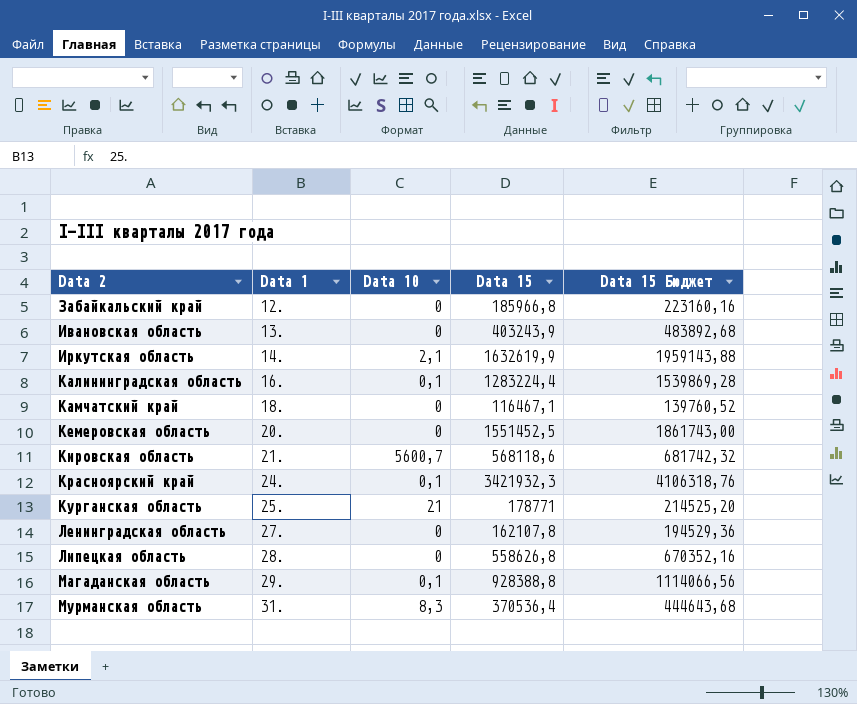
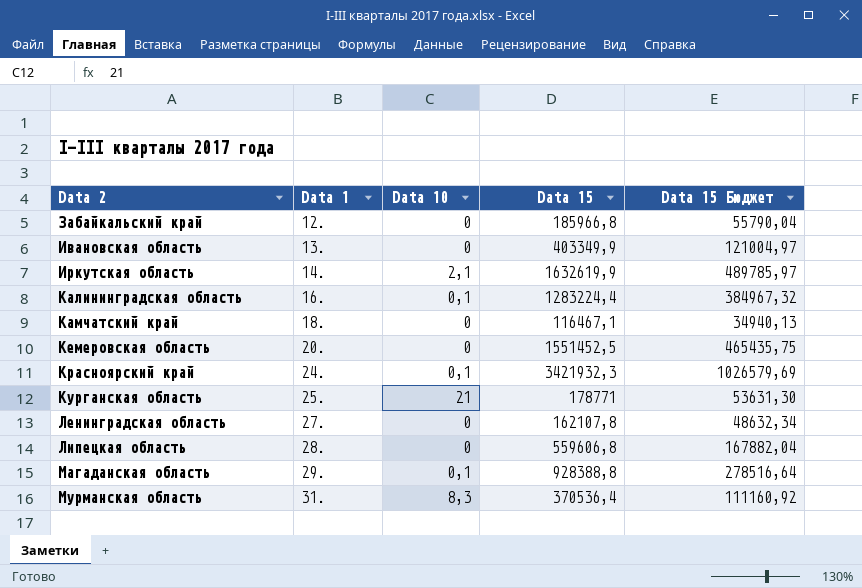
column Data 15 Бюджет | formula: [Data 15] * 1,2 -> [Data 15] * 0,3
row Кировская область: 21. | 5600,7 | 568118,6 | 681742,32 -> none
Ивановская область | Data 15: 403243,9 -> 403349,9
Липецкая область | Data 15: 558626,8 -> 559606,8

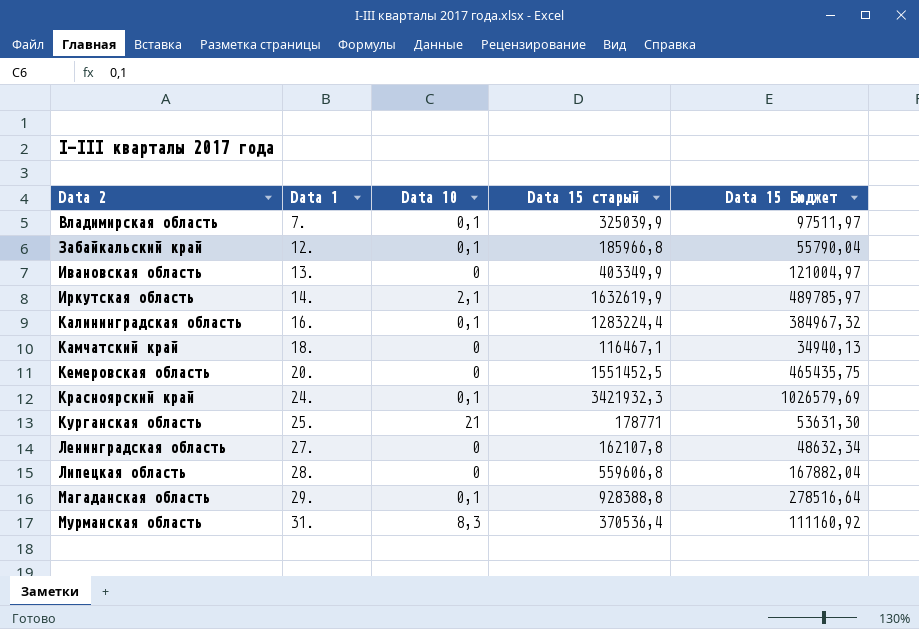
column name: Data 15 -> Data 15 старый
row Владимирская область: none -> 7. | 0,1 | 325039,9 | 97511,97
Забайкальский край | Data 10: 0 -> 0,1

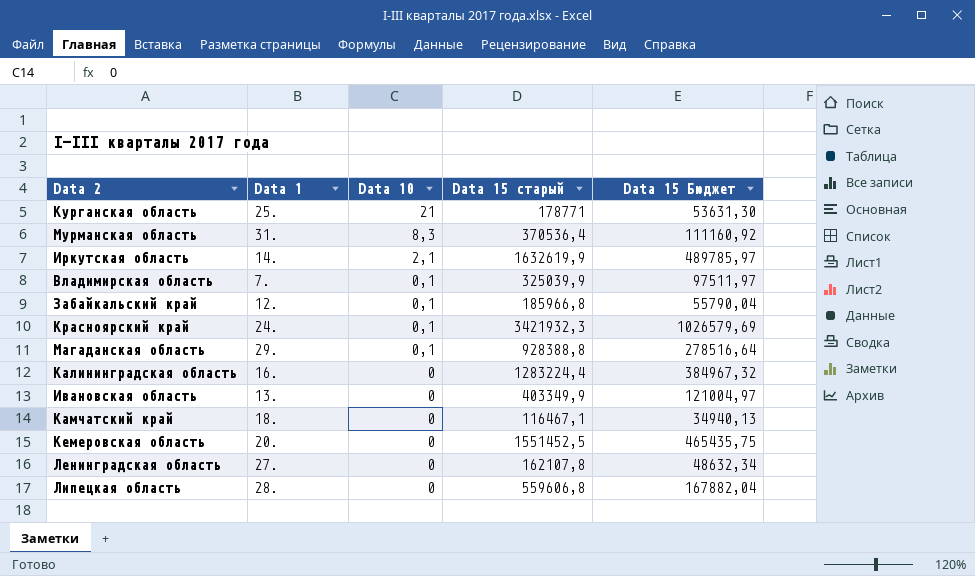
row order: Data 2 ascending -> Data 10 descending
Калининградская область | Data 10: 0,1 -> 0

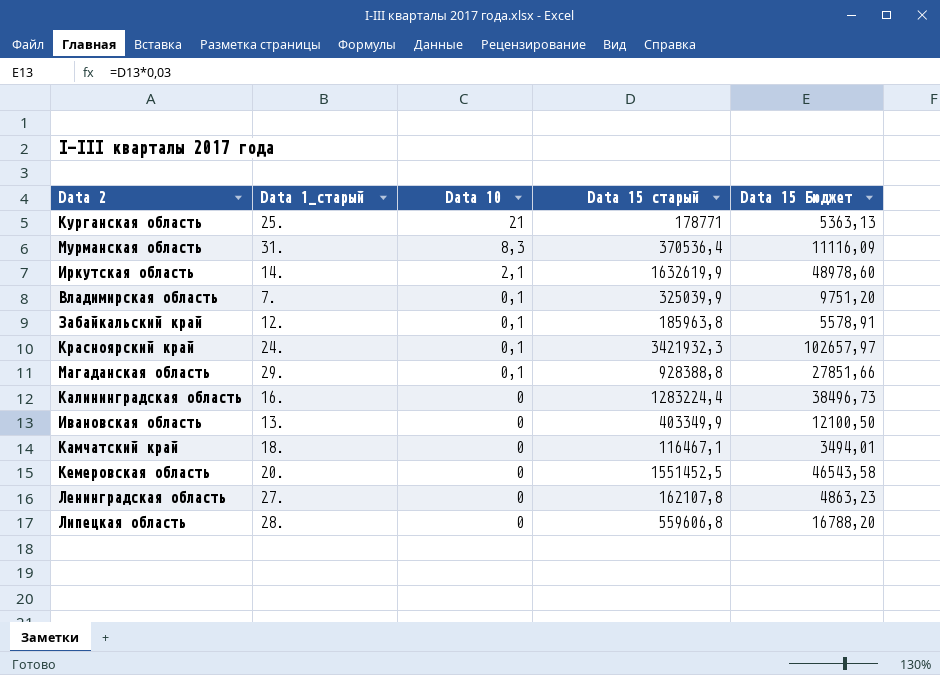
column name: Data 1 -> Data 1_старый
column Data 15 Бюджет | formula: [Data 15 старый] * 0,3 -> [Data 15 старый] * 0,03
Забайкальский край | Data 15 старый: 185966,8 -> 185963,8

